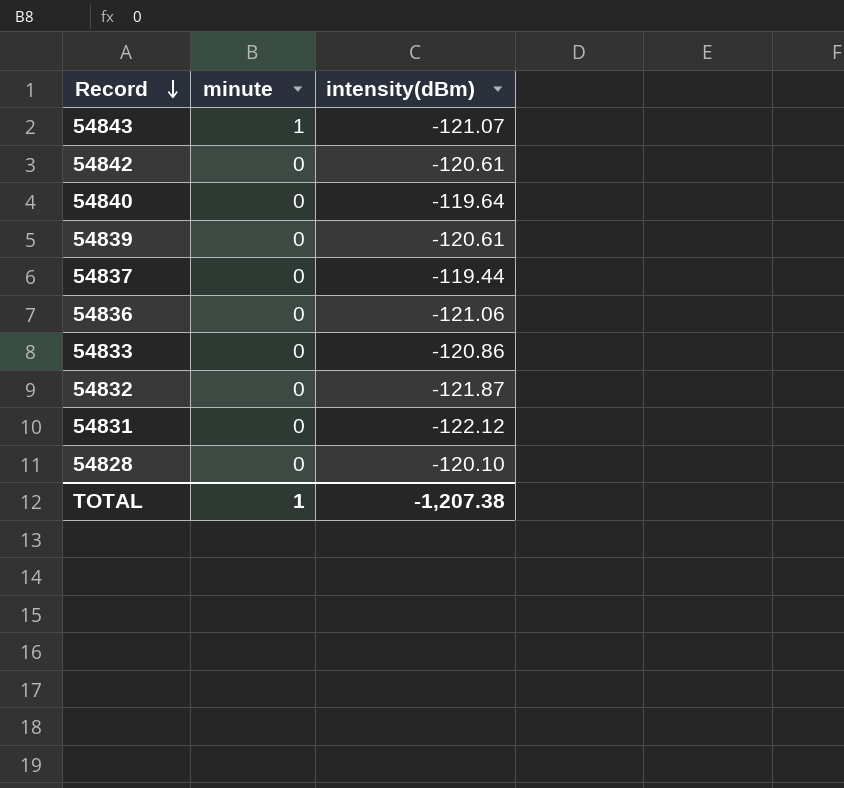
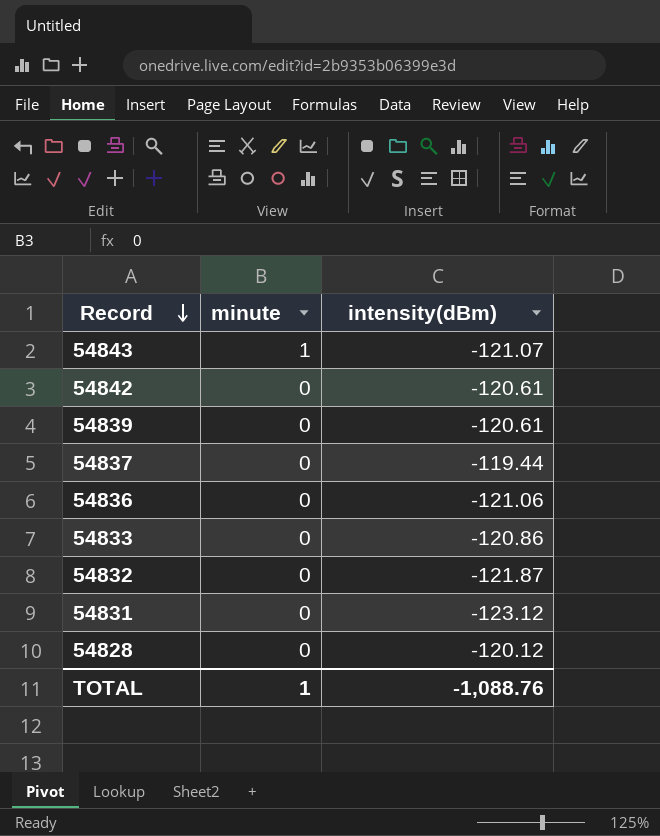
row 54840: 0 | -119.64 -> none
54831 | intensity(dBm): -122.12 -> -123.12
54828 | intensity(dBm): -120.10 -> -120.12
TOTAL | intensity(dBm): -1,207.38 -> -1,088.76

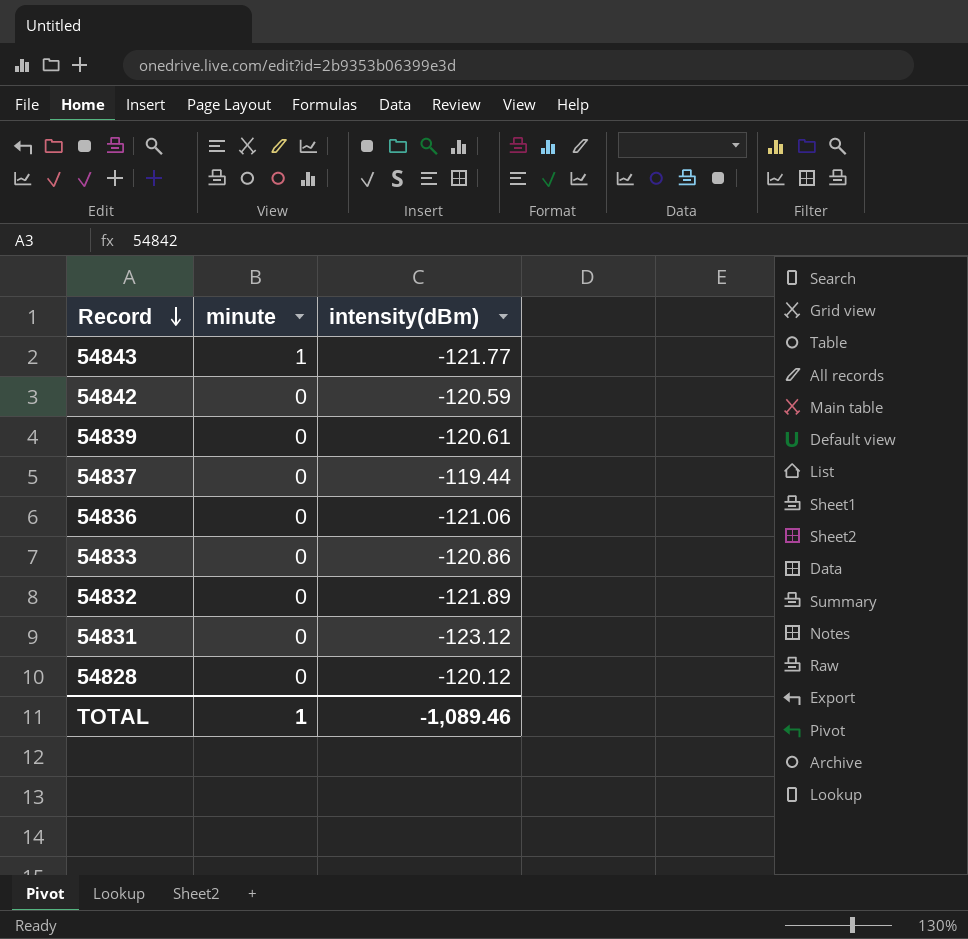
54843 | intensity(dBm): -121.07 -> -121.77
54842 | intensity(dBm): -120.61 -> -120.59
54832 | intensity(dBm): -121.87 -> -121.89
TOTAL | intensity(dBm): -1,088.76 -> -1,089.46

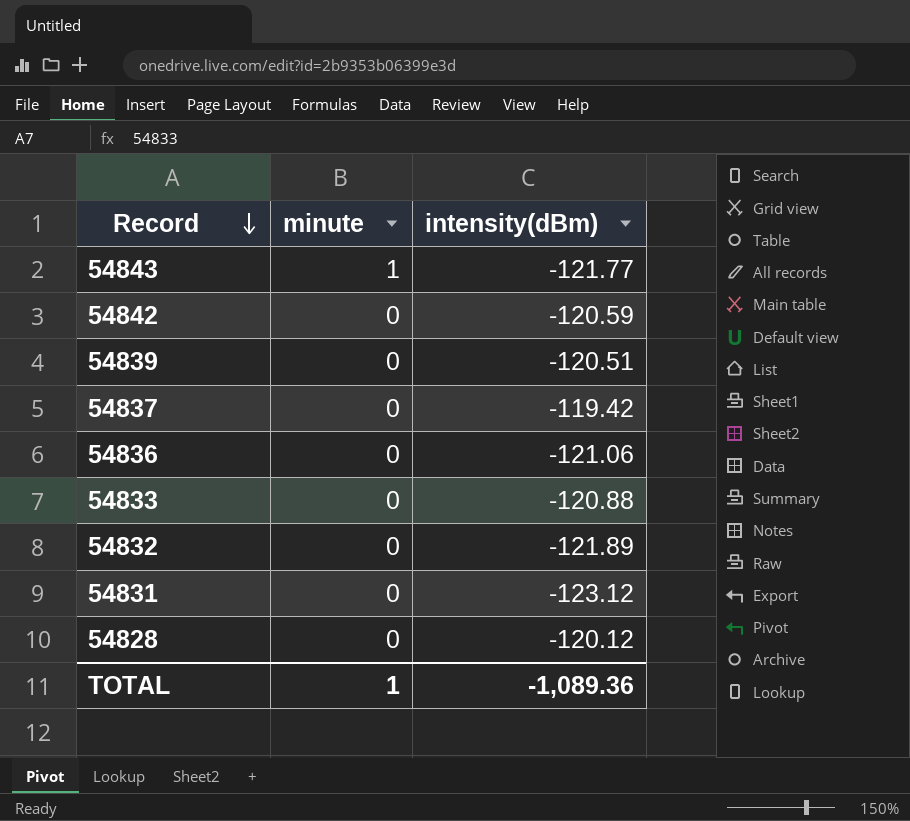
54839 | intensity(dBm): -120.61 -> -120.51
54837 | intensity(dBm): -119.44 -> -119.42
54833 | intensity(dBm): -120.86 -> -120.88
TOTAL | intensity(dBm): -1,089.46 -> -1,089.36

